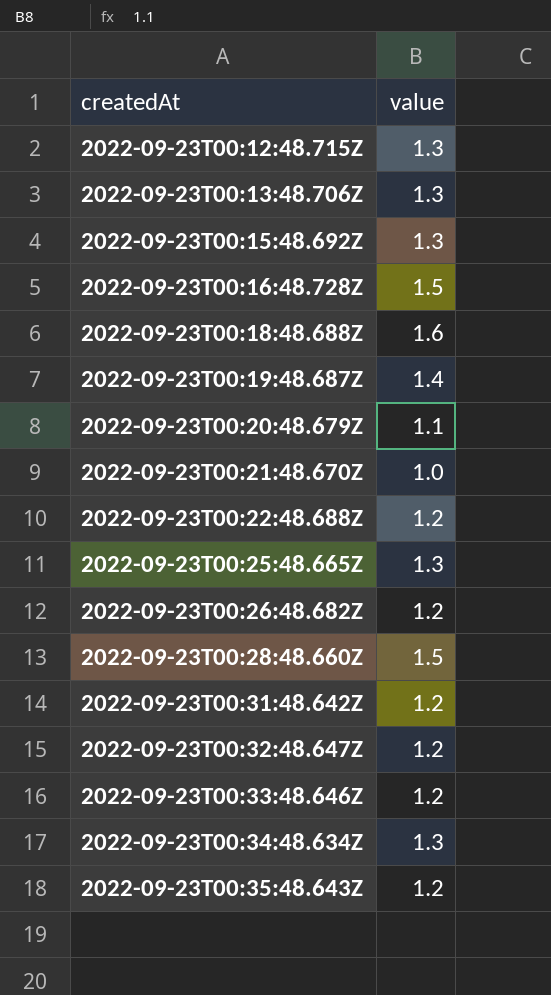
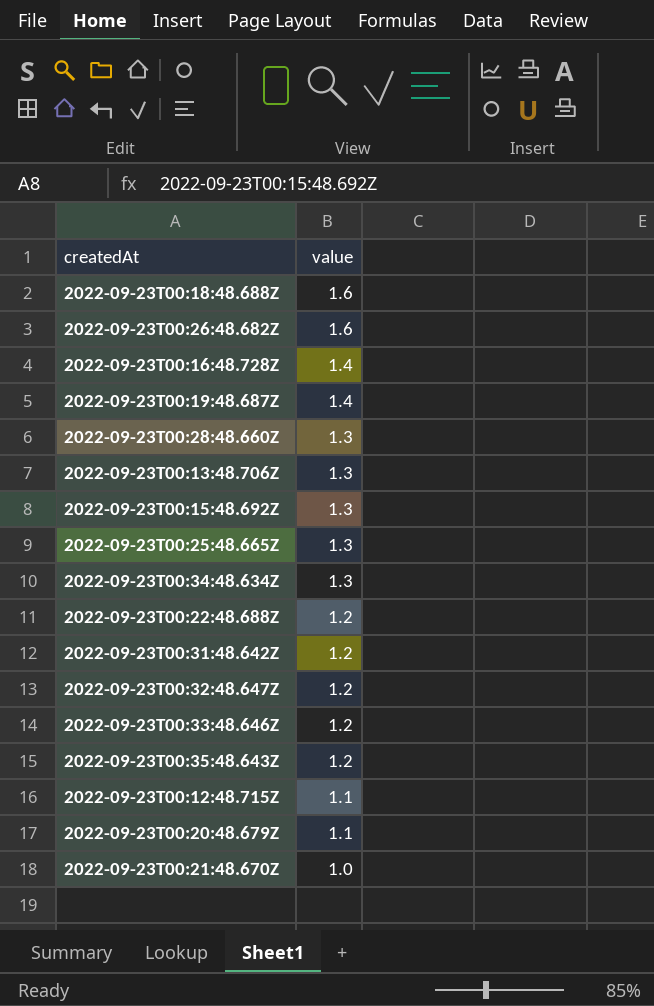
row order: createdAt ascending -> value descending
2022-09-23T00:26:48.682Z | value: 1.2 -> 1.6
2022-09-23T00:16:48.728Z | value: 1.5 -> 1.4
2022-09-23T00:28:48.660Z | value: 1.5 -> 1.3
2022-09-23T00:12:48.715Z | value: 1.3 -> 1.1

